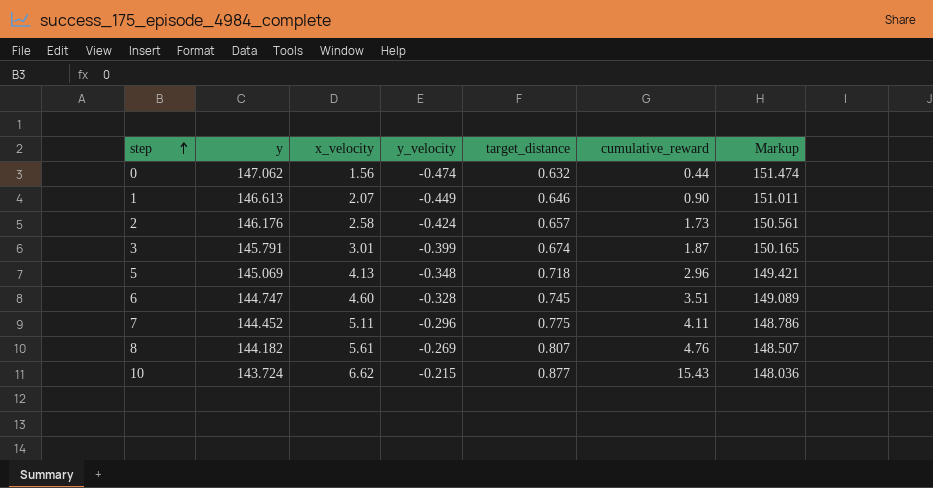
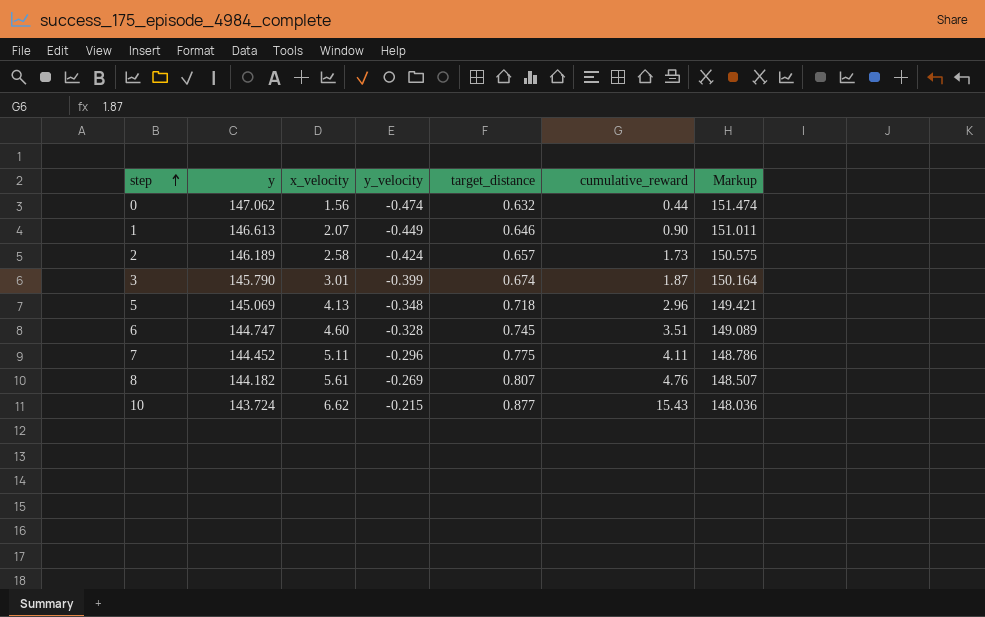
2 | y: 146.176 -> 146.189
2 | Markup: 150.561 -> 150.575
3 | y: 145.791 -> 145.790
3 | Markup: 150.165 -> 150.164

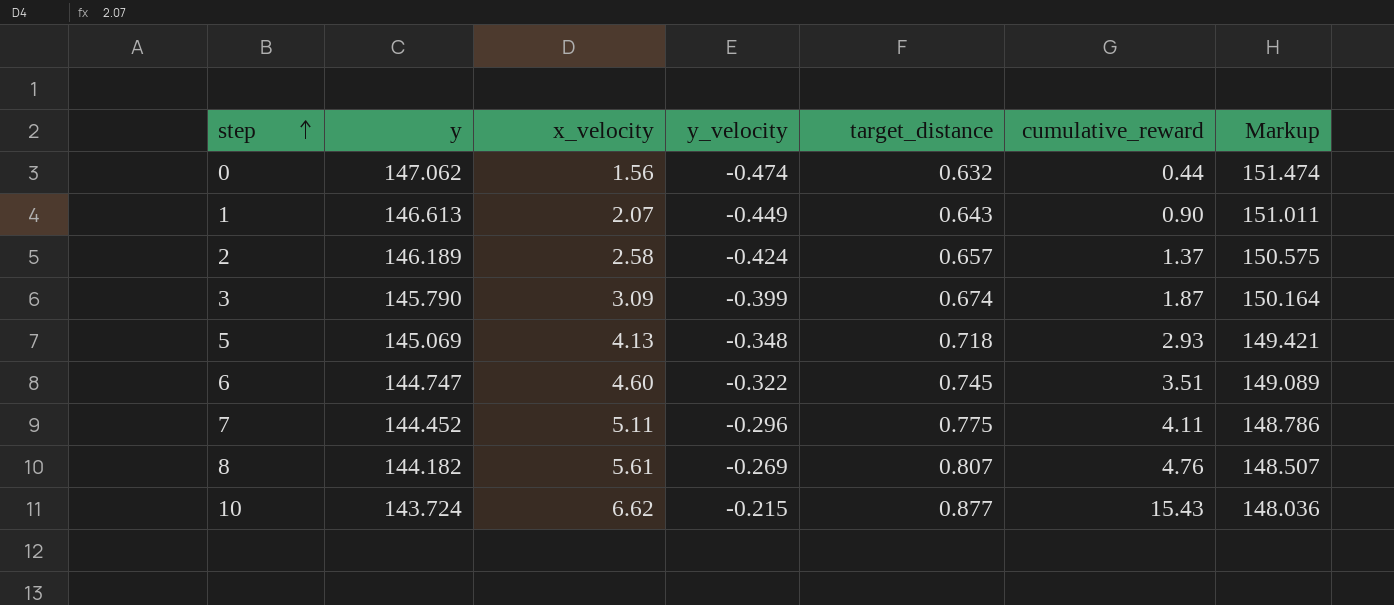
1 | target_distance: 0.646 -> 0.643
2 | cumulative_reward: 1.73 -> 1.37
3 | x_velocity: 3.01 -> 3.09
5 | cumulative_reward: 2.96 -> 2.93
6 | y_velocity: -0.328 -> -0.322

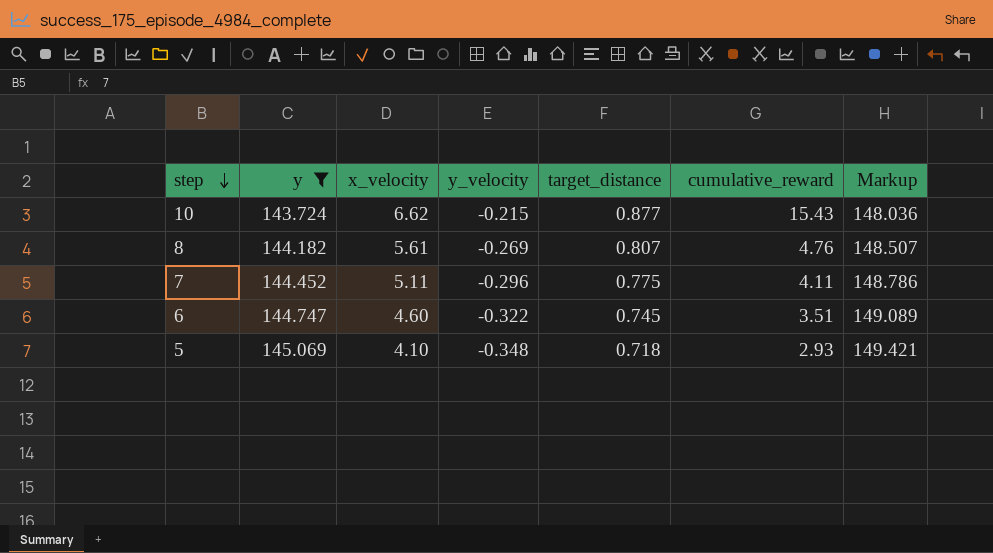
filter: none -> y <= 145.069
row order: step ascending -> step descending
5 | x_velocity: 4.13 -> 4.10

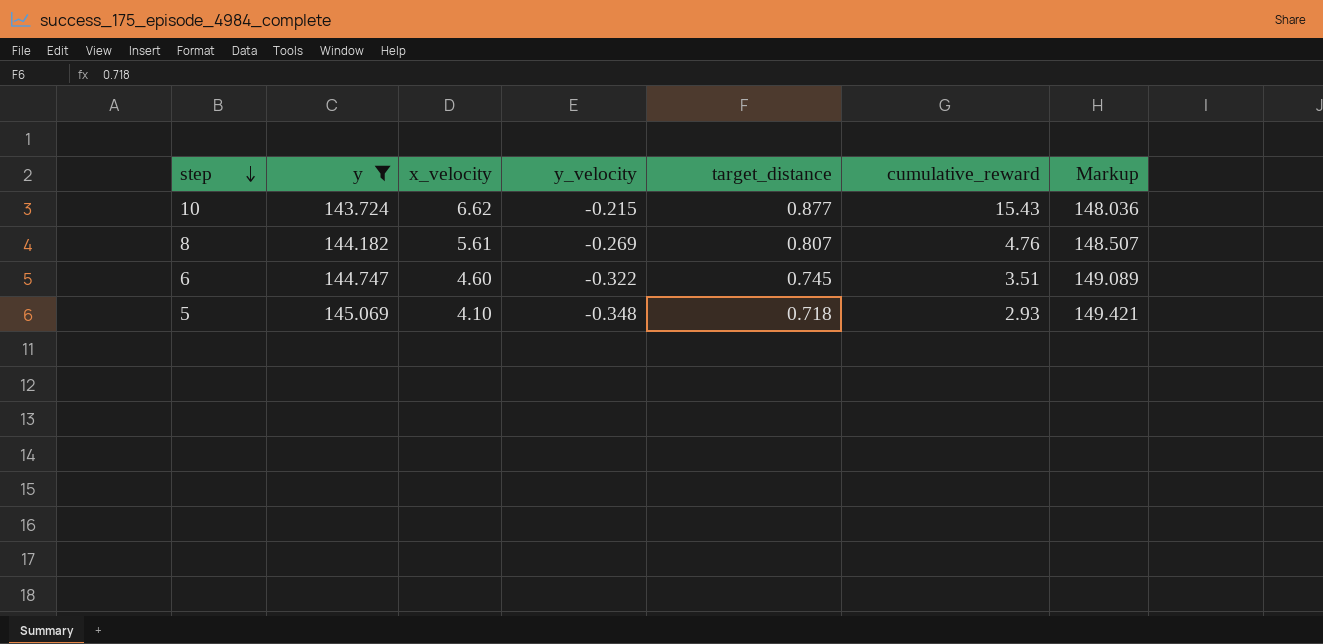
row 7: 144.452 | 5.11 | -0.296 | 0.775 | 4.11 | 148.786 -> none

